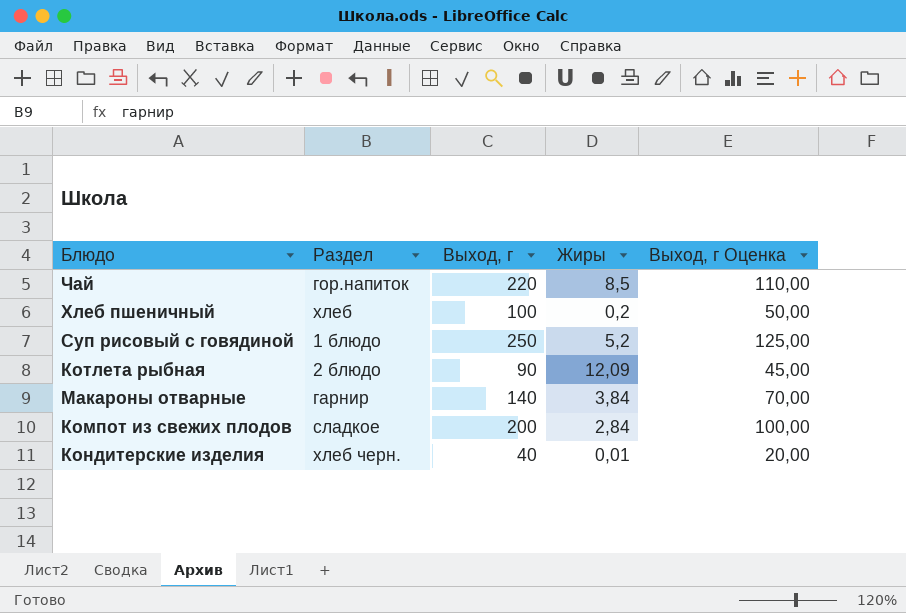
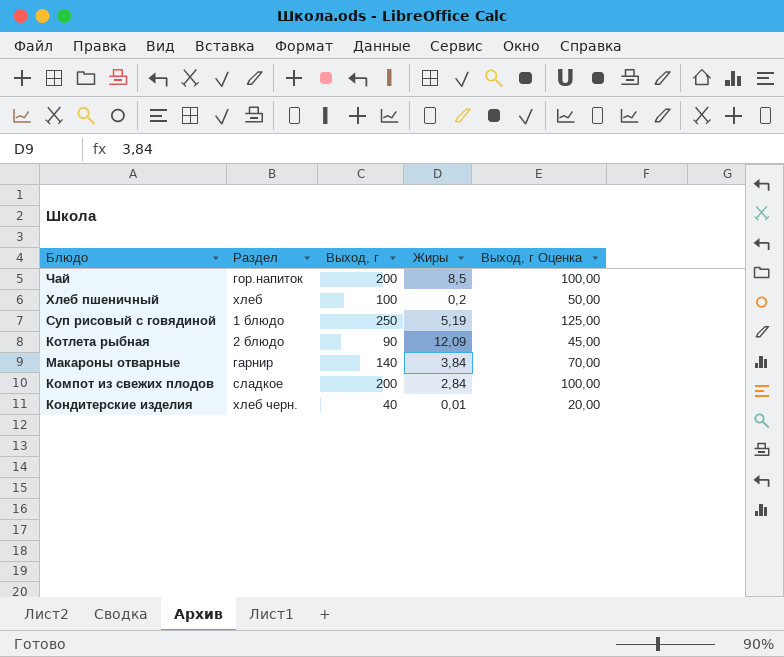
Чай | Выход, г: 220 -> 200
Чай | Выход, г Оценка: 110,00 -> 100,00
Суп рисовый с говядиной | Жиры: 5,2 -> 5,19

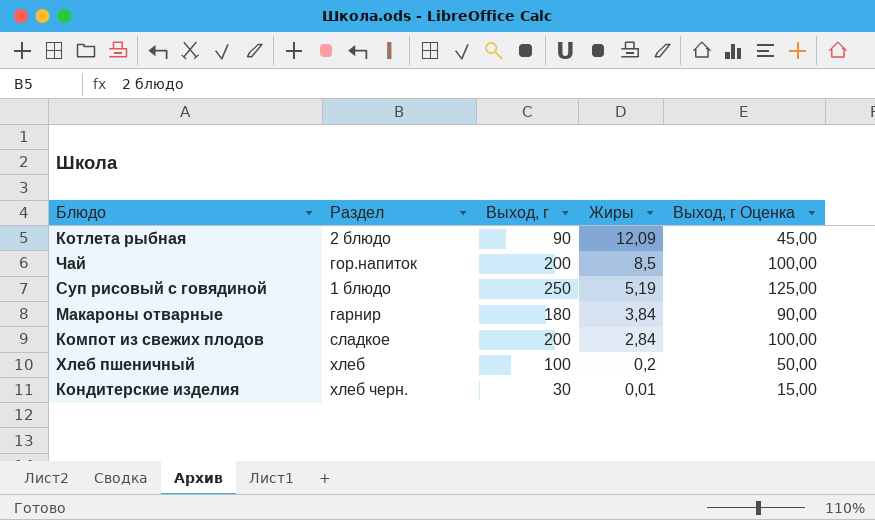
row order: none -> Жиры descending
Макароны отварные | Выход, г: 140 -> 180
Макароны отварные | Выход, г Оценка: 70,00 -> 90,00
Кондитерские изделия | Выход, г: 40 -> 30
Кондитерские изделия | Выход, г Оценка: 20,00 -> 15,00

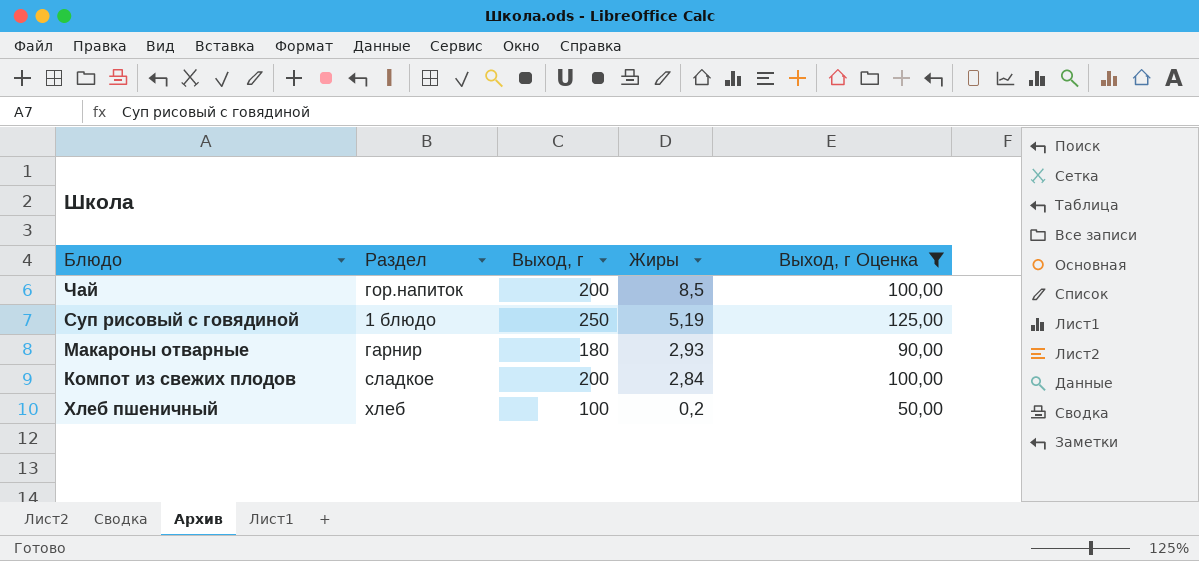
filter: none -> Выход, г Оценка >= 50,00
Макароны отварные | Жиры: 3,84 -> 2,93

